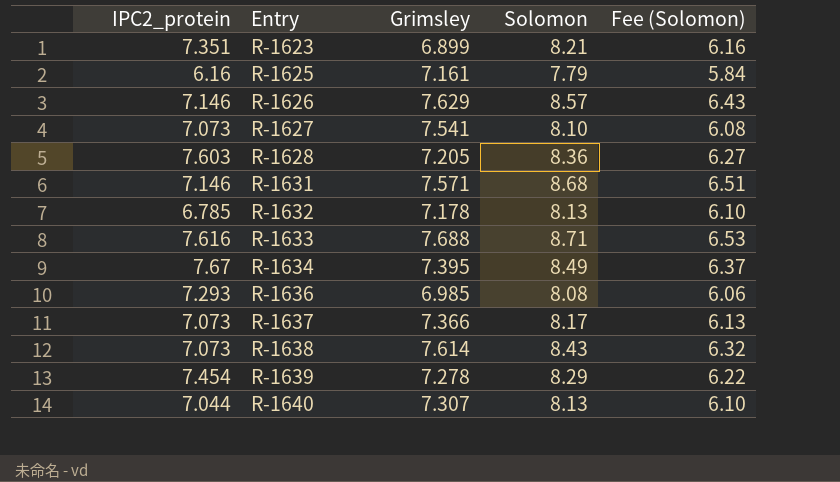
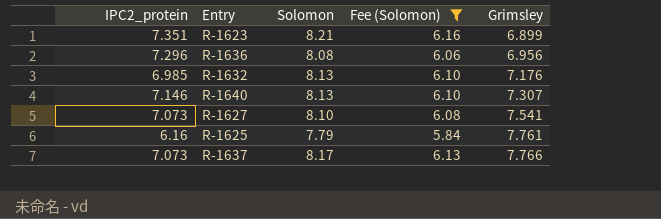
filter: none -> Fee (Solomon) <= 6.16
row order: Entry ascending -> Grimsley ascending
column Grimsley | position: 3 -> 5
R-1636 | IPC2_protein: 7.293 -> 7.296
R-1636 | Grimsley: 6.985 -> 6.956
R-1632 | IPC2_protein: 6.785 -> 6.985
R-1632 | Grimsley: 7.178 -> 7.176
R-1640 | IPC2_protein: 7.044 -> 7.146
R-1625 | Grimsley: 7.161 -> 7.761
R-1637 | Grimsley: 7.366 -> 7.766

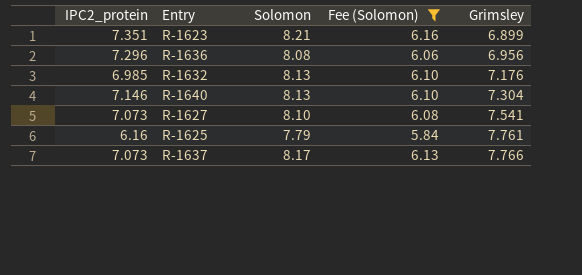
R-1640 | Grimsley: 7.307 -> 7.304

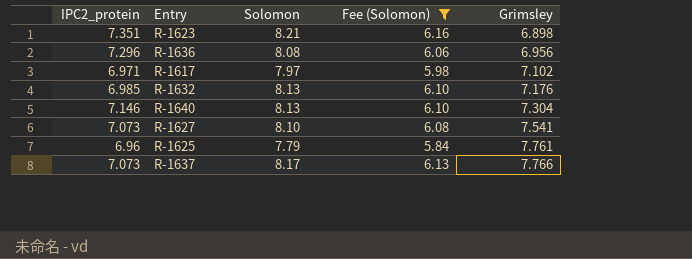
R-1623 | Grimsley: 6.899 -> 6.898
row R-1617: none -> 6.971 | 7.97 | 5.98 | 7.102
R-1625 | IPC2_protein: 6.16 -> 6.96

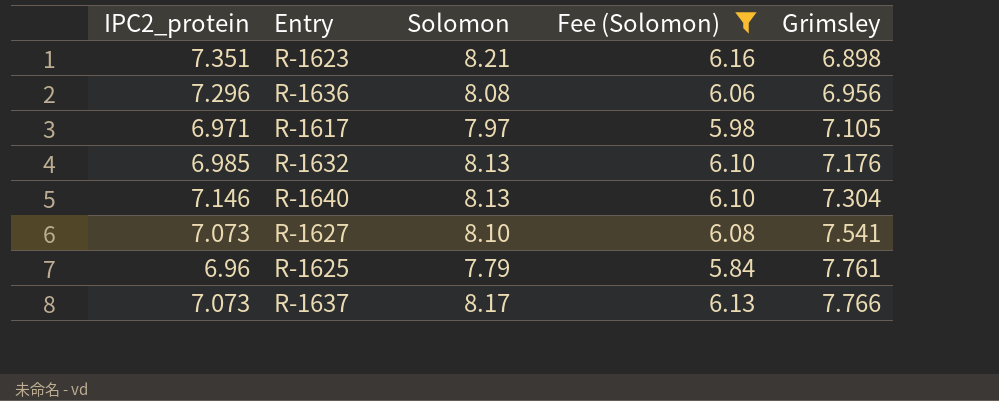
R-1617 | Grimsley: 7.102 -> 7.105

